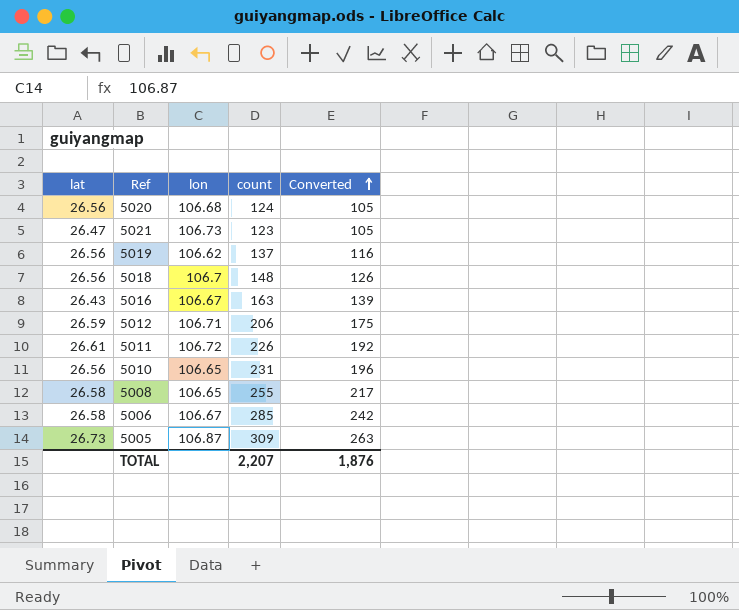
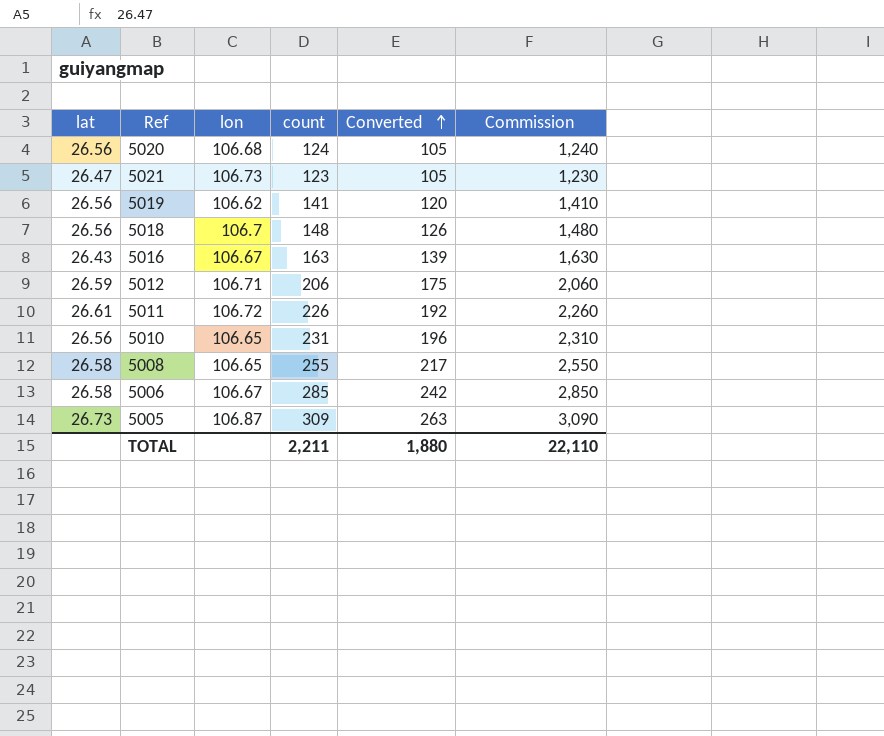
column Commission | formula: none -> [count] * 10
5019 | count: 137 -> 141
5019 | Converted: 116 -> 120
TOTAL | count: 2,207 -> 2,211
TOTAL | Converted: 1,876 -> 1,880

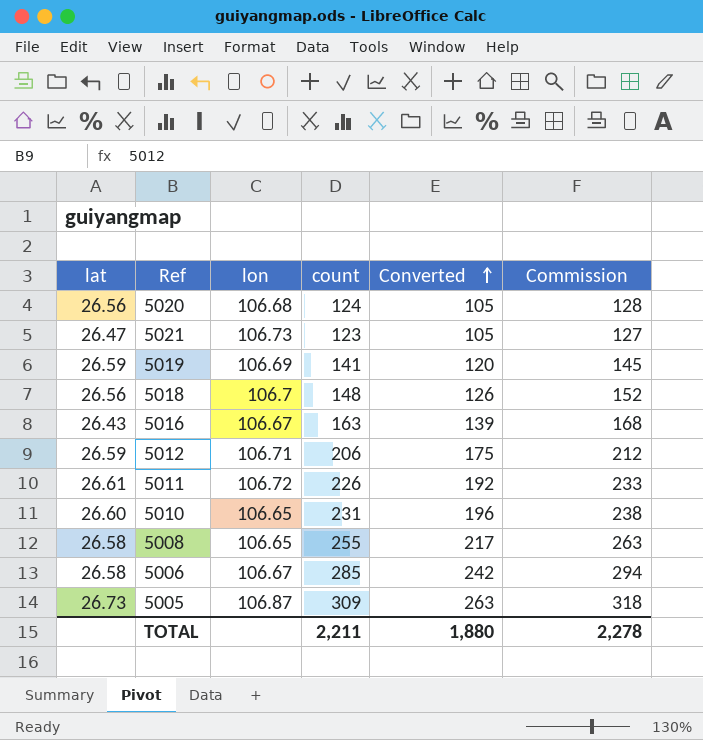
column Commission | formula: [count] * 10 -> [count] * 1.03
5019 | lat: 26.56 -> 26.59
5019 | lon: 106.62 -> 106.69
5010 | lat: 26.56 -> 26.60
TOTAL | Commission: 22,110 -> 2,278

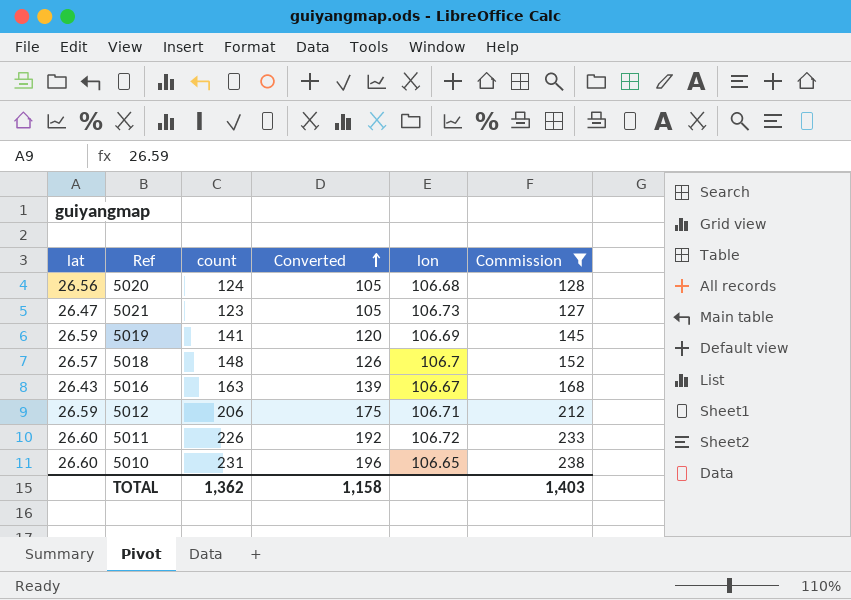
filter: none -> Commission <= 238
column lon | position: 3 -> 5
5018 | lat: 26.56 -> 26.57
5011 | lat: 26.61 -> 26.60
TOTAL | count: 2,211 -> 1,362
TOTAL | Converted: 1,880 -> 1,158
TOTAL | Commission: 2,278 -> 1,403

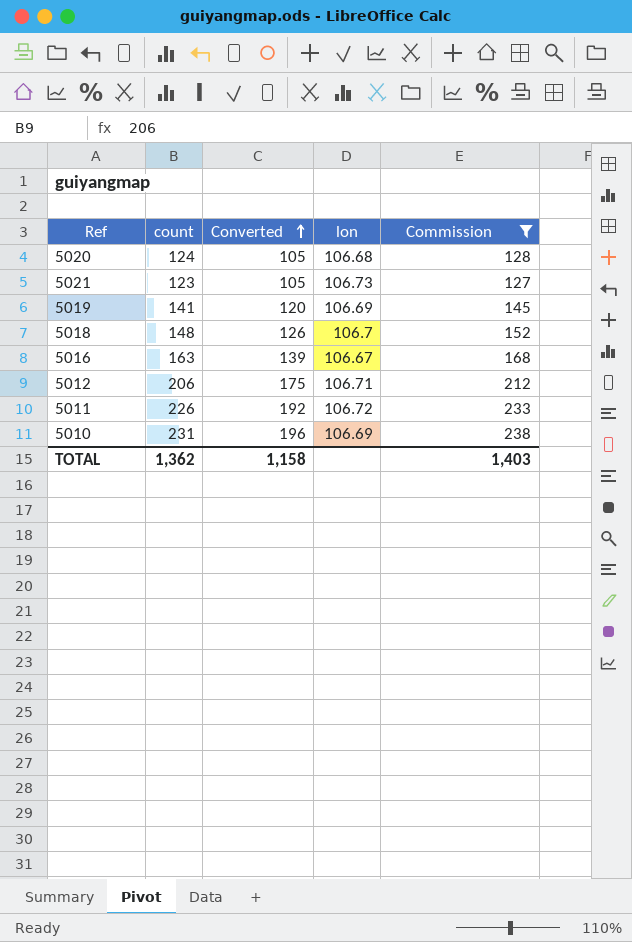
column lat | position: 1 -> none
5010 | lon: 106.65 -> 106.69

